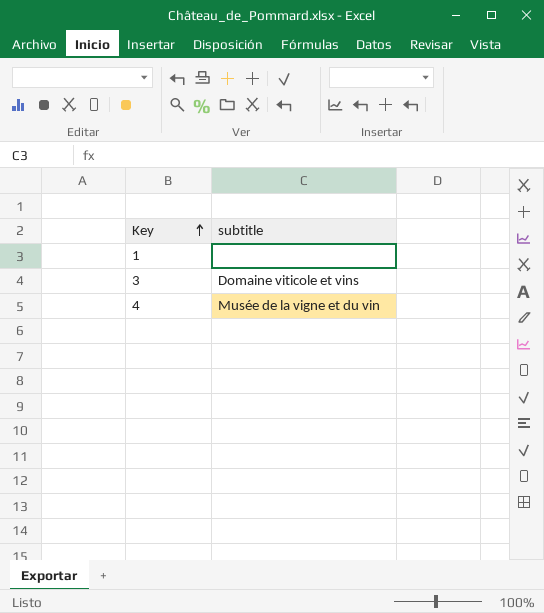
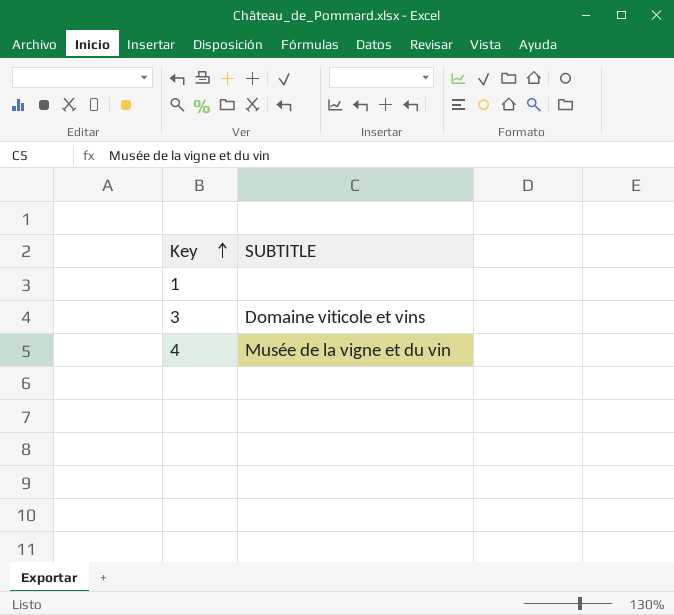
column name: subtitle -> SUBTITLE

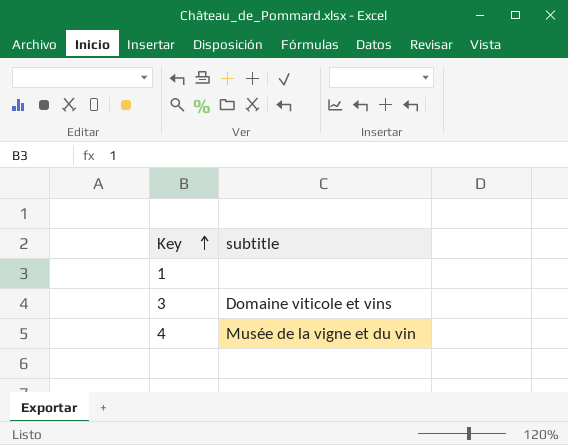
column name: SUBTITLE -> subtitle

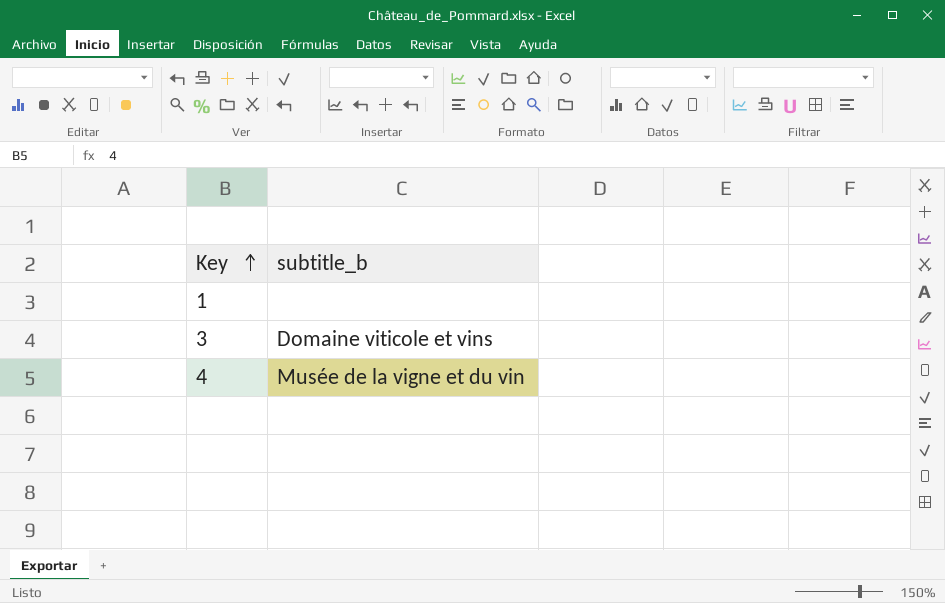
column name: subtitle -> subtitle_b

